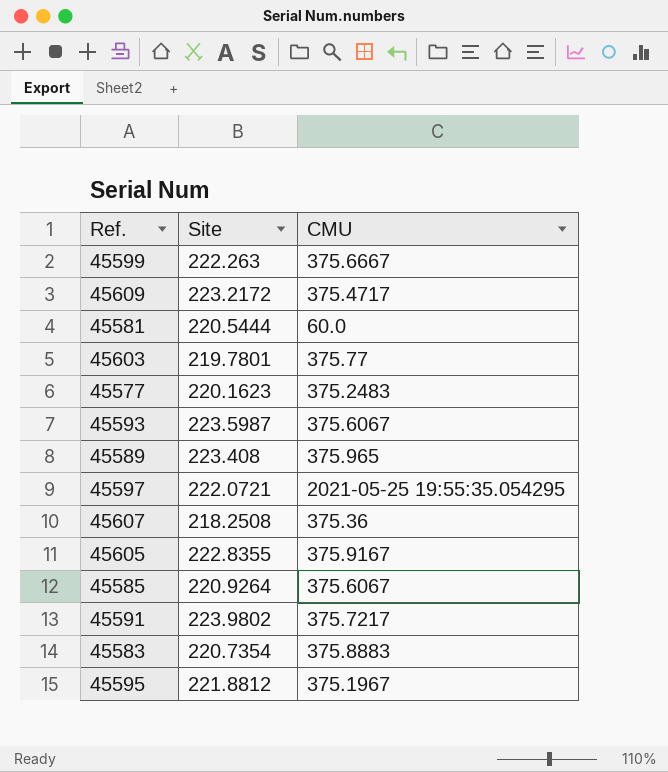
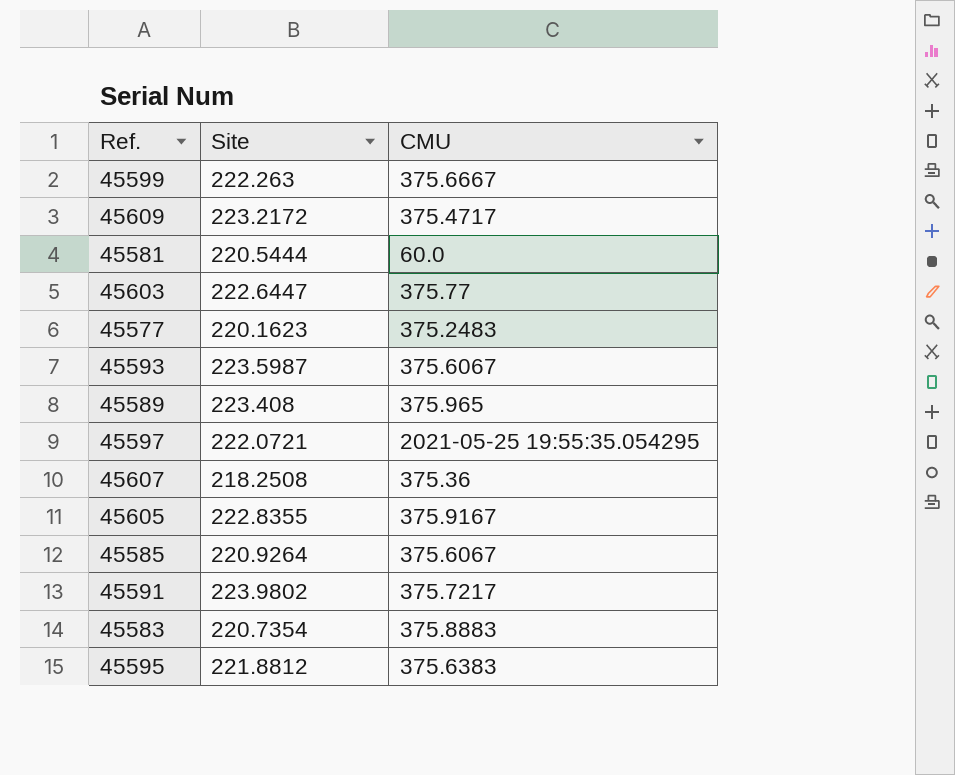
45603 | Site: 219.7801 -> 222.6447
45595 | CMU: 375.1967 -> 375.6383

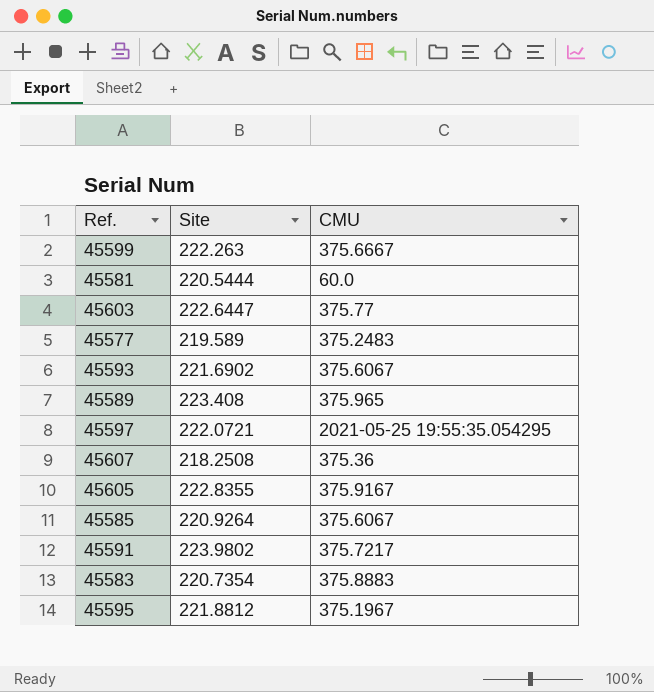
row 45609: 223.2172 | 375.4717 -> none
45577 | Site: 220.1623 -> 219.589
45593 | Site: 223.5987 -> 221.6902
45595 | CMU: 375.6383 -> 375.1967

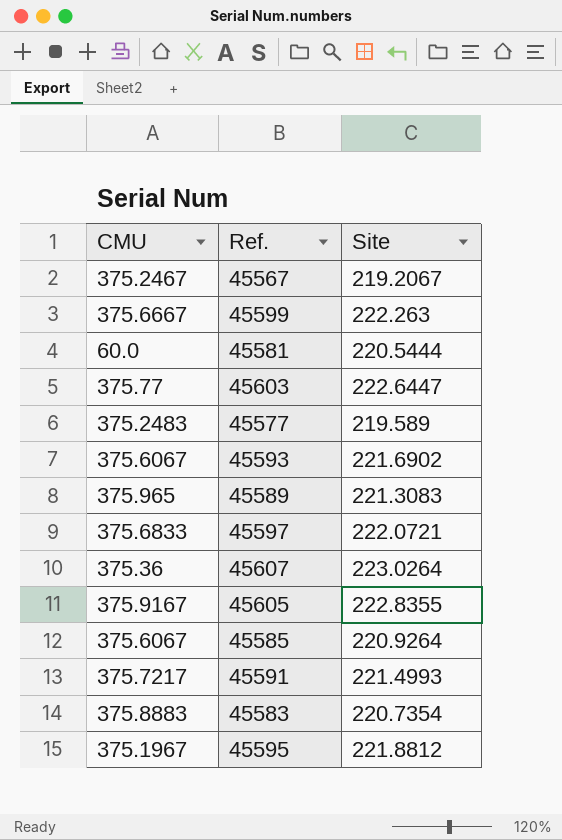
column CMU | position: 3 -> 1
row 45567: none -> 375.2467 | 219.2067
45589 | Site: 223.408 -> 221.3083
45597 | CMU: 2021-05-25 19:55:35.054295 -> 375.6833
45607 | Site: 218.2508 -> 223.0264
45591 | Site: 223.9802 -> 221.4993

